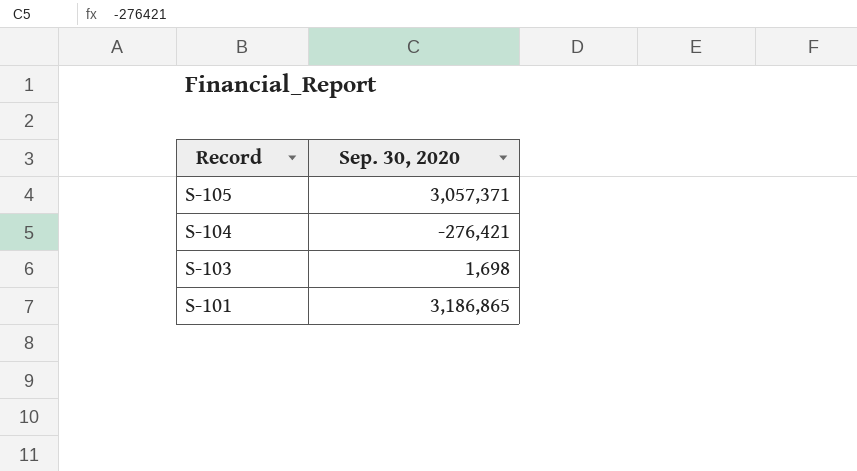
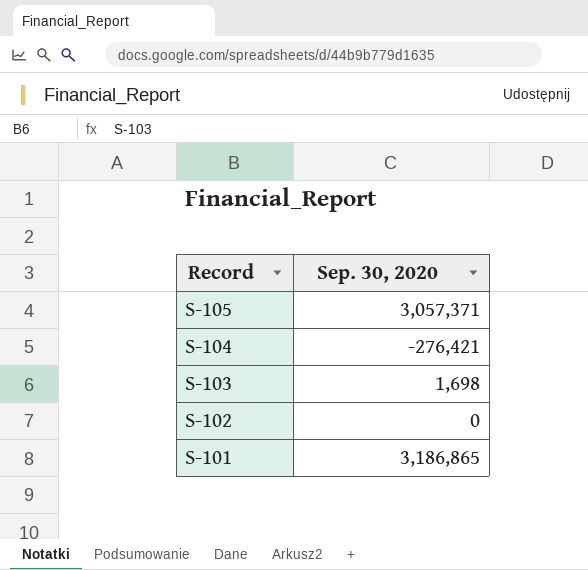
row S-102: none -> 0

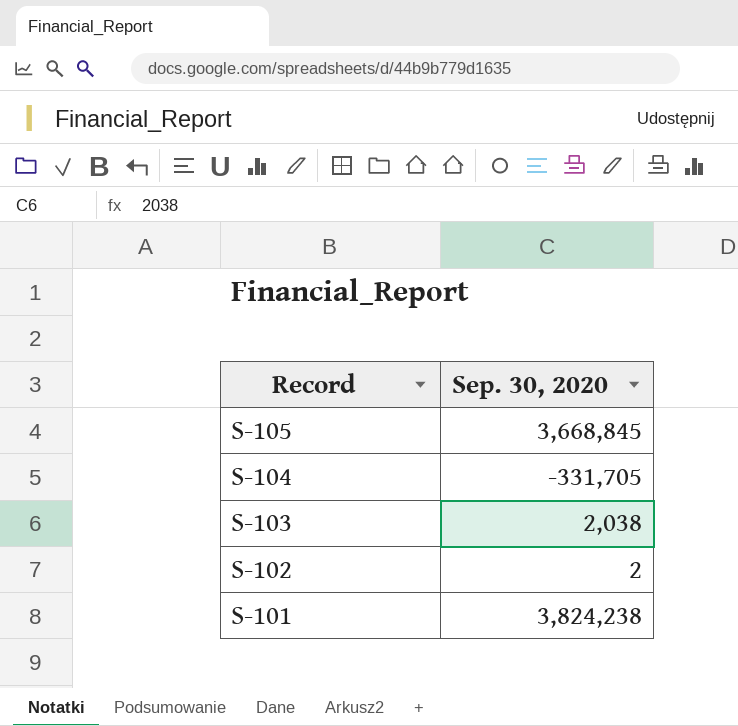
S-105 | Sep. 30, 2020: 3,057,371 -> 3,668,845
S-104 | Sep. 30, 2020: -276,421 -> -331,705
S-103 | Sep. 30, 2020: 1,698 -> 2,038
S-102 | Sep. 30, 2020: 0 -> 2
S-101 | Sep. 30, 2020: 3,186,865 -> 3,824,238

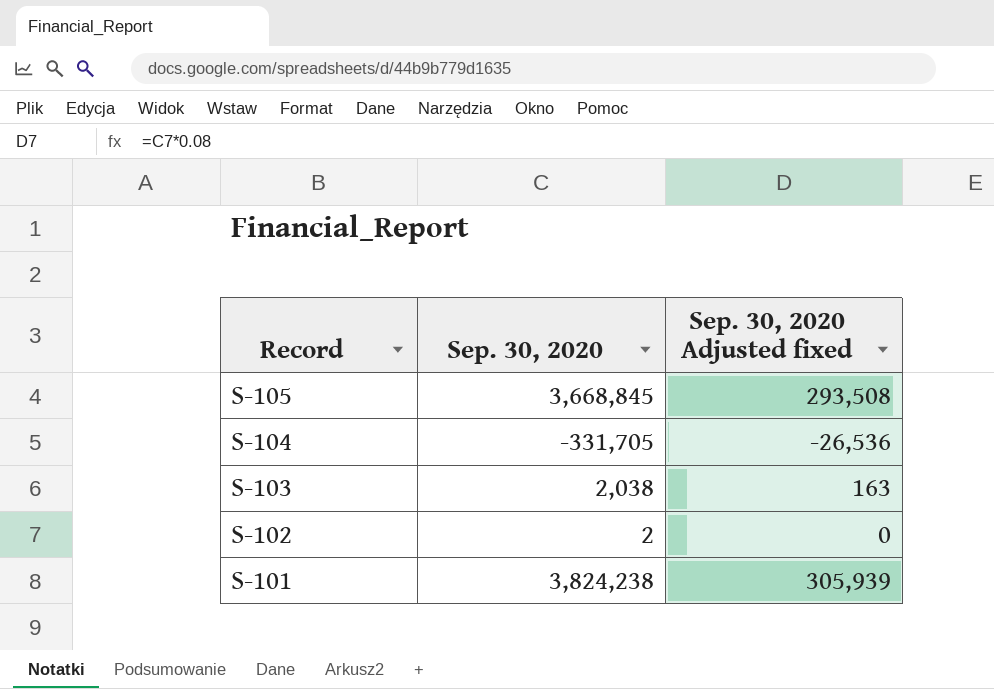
column Sep. 30, 2020 Adjusted fixed | formula: none -> [Sep. 30, 2020] * 0.08

